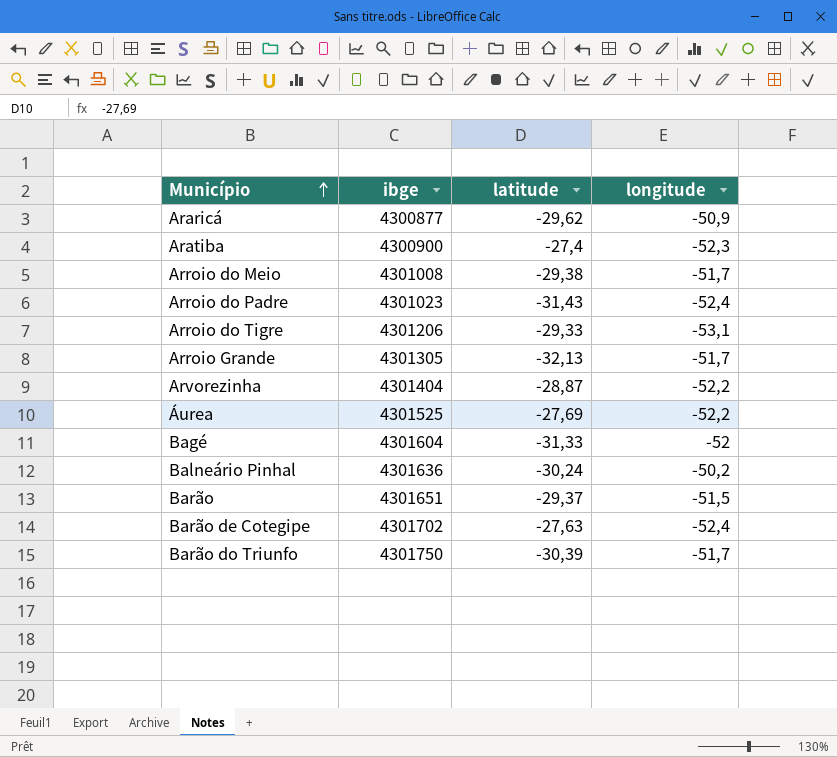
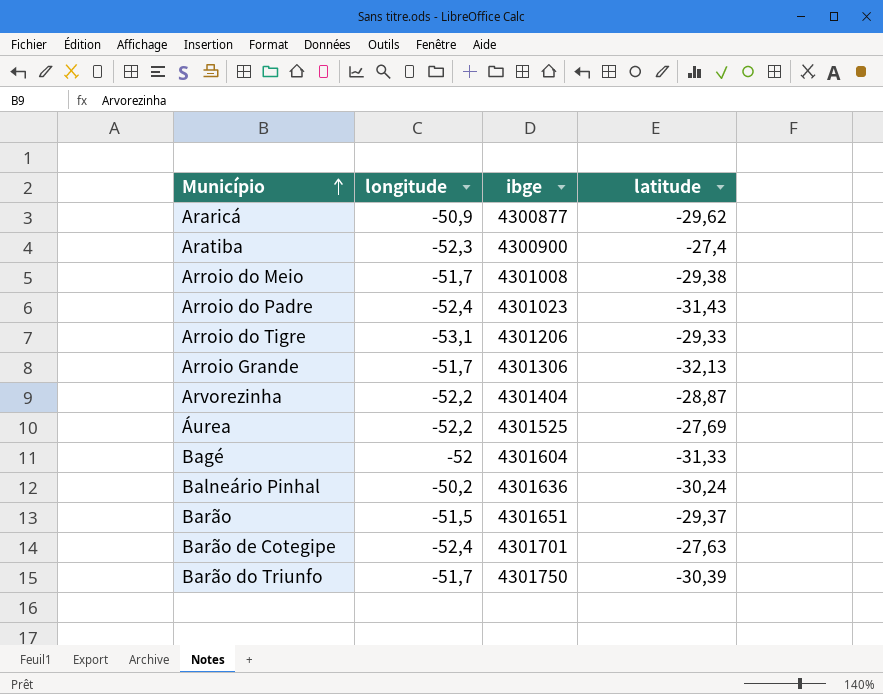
column longitude | position: 4 -> 2
Arroio Grande | ibge: 4301305 -> 4301306
Barão de Cotegipe | ibge: 4301702 -> 4301701

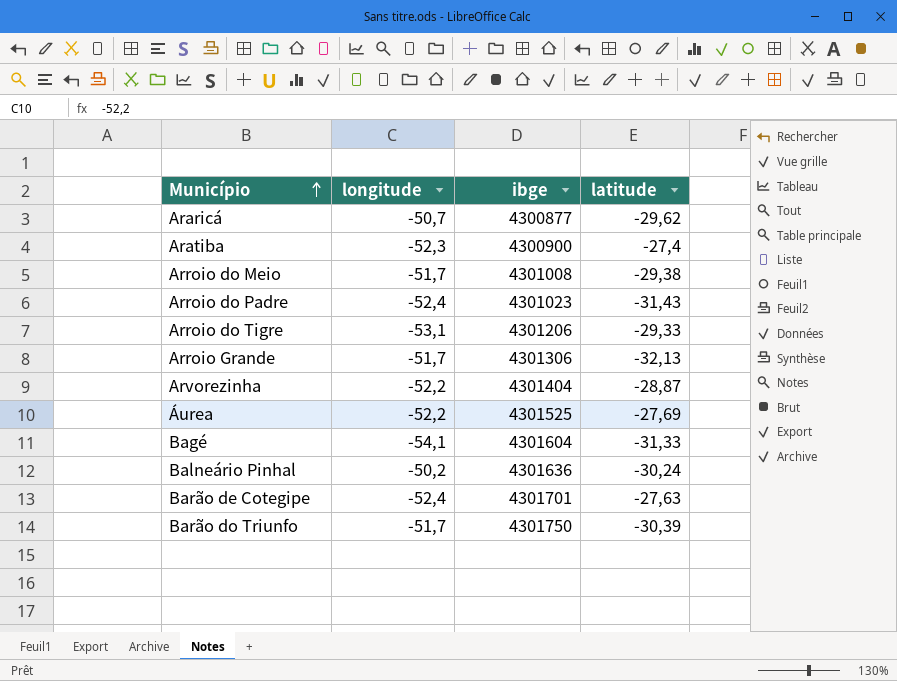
row Barão: -51,5 | 4301651 | -29,37 -> none
Araricá | longitude: -50,9 -> -50,7
Bagé | longitude: -52 -> -54,1

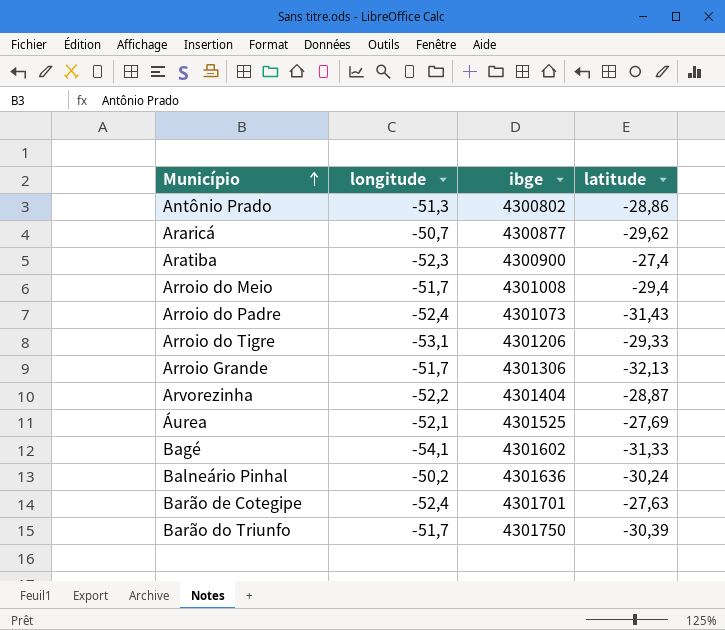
row Antônio Prado: none -> -51,3 | 4300802 | -28,86
Arroio do Meio | latitude: -29,38 -> -29,4
Arroio do Padre | ibge: 4301023 -> 4301073
Áurea | longitude: -52,2 -> -52,1
Bagé | ibge: 4301604 -> 4301602

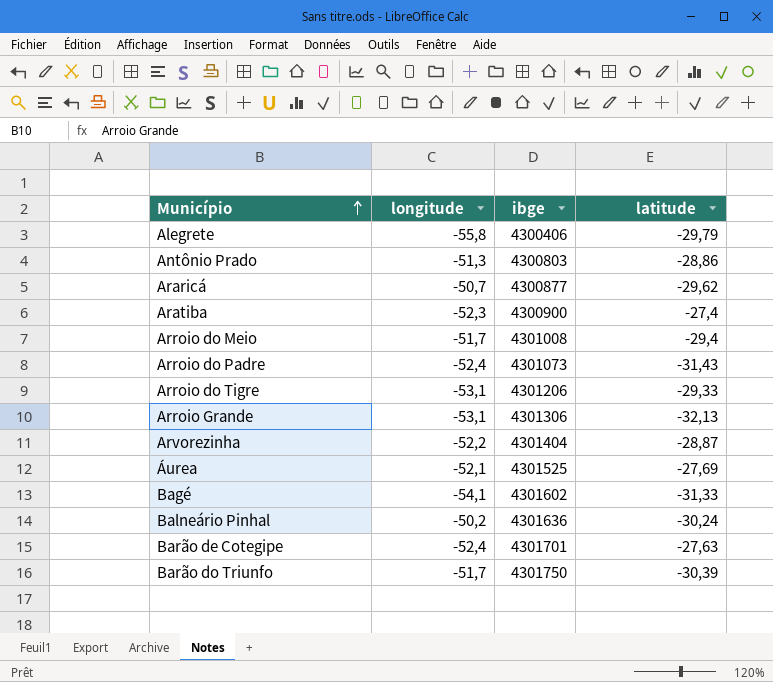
row Alegrete: none -> -55,8 | 4300406 | -29,79
Antônio Prado | ibge: 4300802 -> 4300803
Arroio Grande | longitude: -51,7 -> -53,1

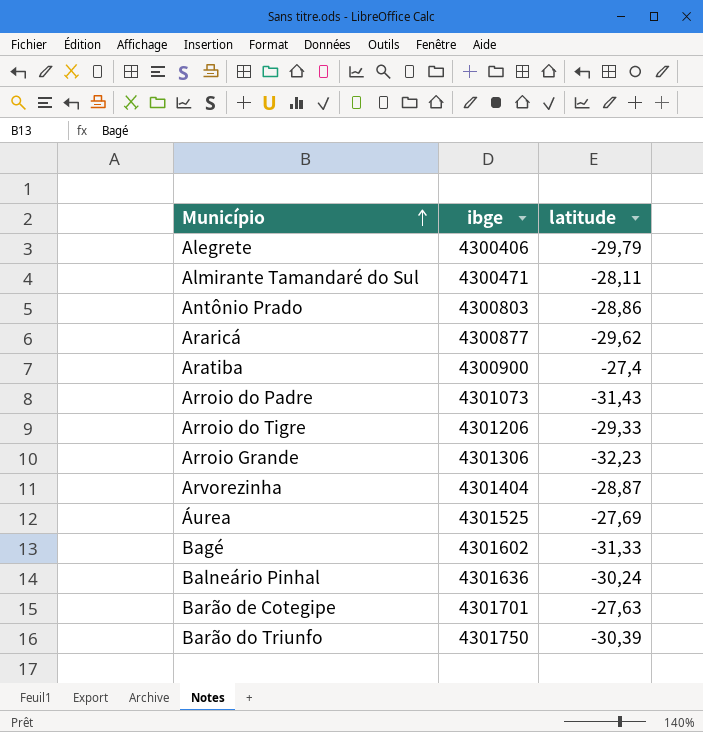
column longitude | position: 2 -> none
row Arroio do Meio: -51,7 | 4301008 | -29,4 -> none
row Almirante Tamandaré do Sul: none -> 4300471 | -28,11
Arroio Grande | latitude: -32,13 -> -32,23

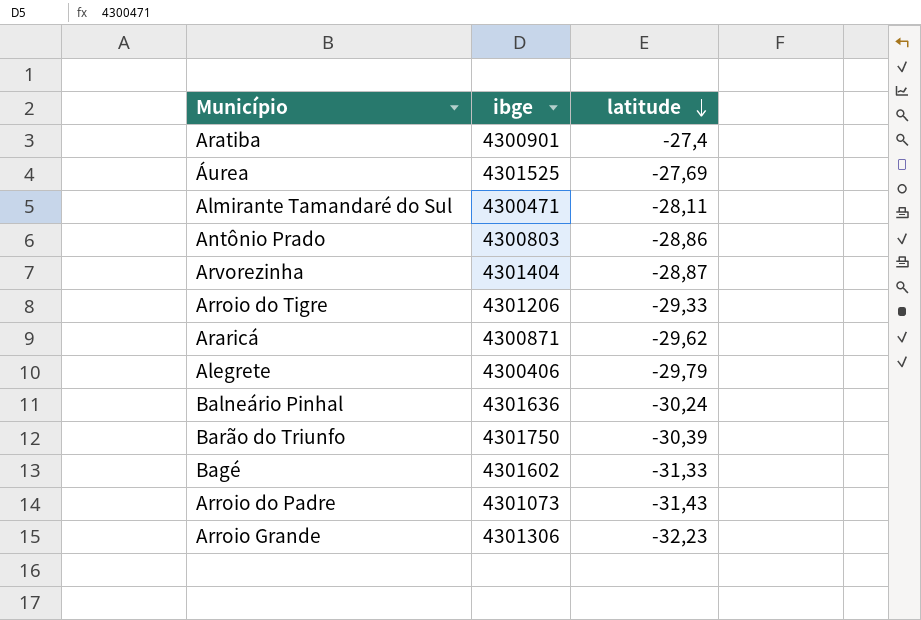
row order: Município ascending -> latitude descending
row Barão de Cotegipe: 4301701 | -27,63 -> none
Aratiba | ibge: 4300900 -> 4300901
Araricá | ibge: 4300877 -> 4300871

